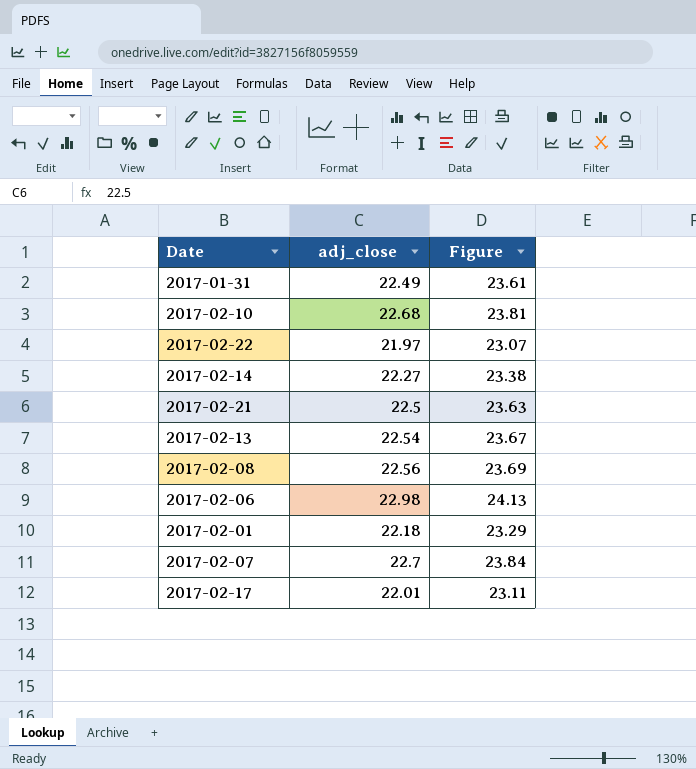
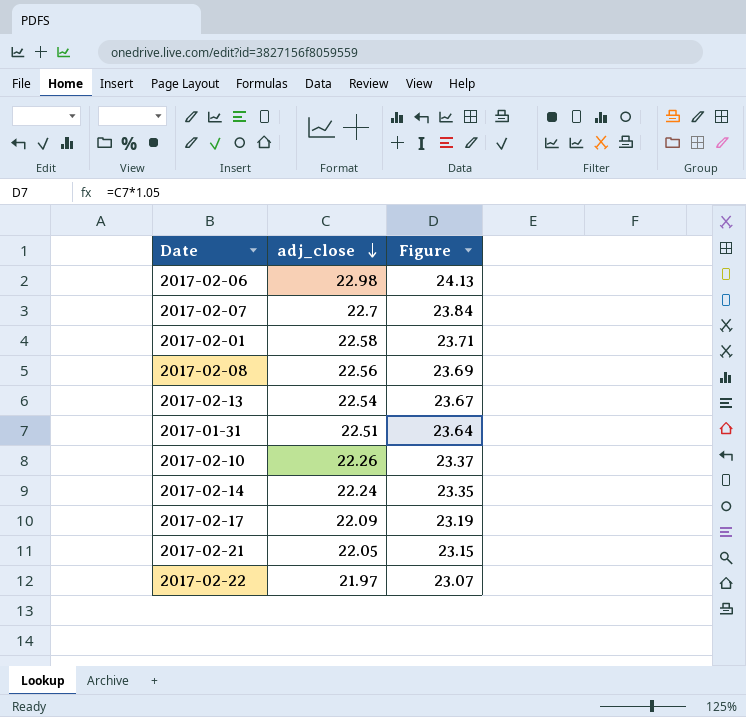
row order: none -> adj_close descending
2017-02-01 | adj_close: 22.18 -> 22.58
2017-02-01 | Figure: 23.29 -> 23.71
2017-01-31 | adj_close: 22.49 -> 22.51
2017-01-31 | Figure: 23.61 -> 23.64
2017-02-10 | adj_close: 22.68 -> 22.26
2017-02-10 | Figure: 23.81 -> 23.37
2017-02-14 | adj_close: 22.27 -> 22.24
2017-02-14 | Figure: 23.38 -> 23.35
2017-02-17 | adj_close: 22.01 -> 22.09
2017-02-17 | Figure: 23.11 -> 23.19
2017-02-21 | adj_close: 22.5 -> 22.05
2017-02-21 | Figure: 23.63 -> 23.15

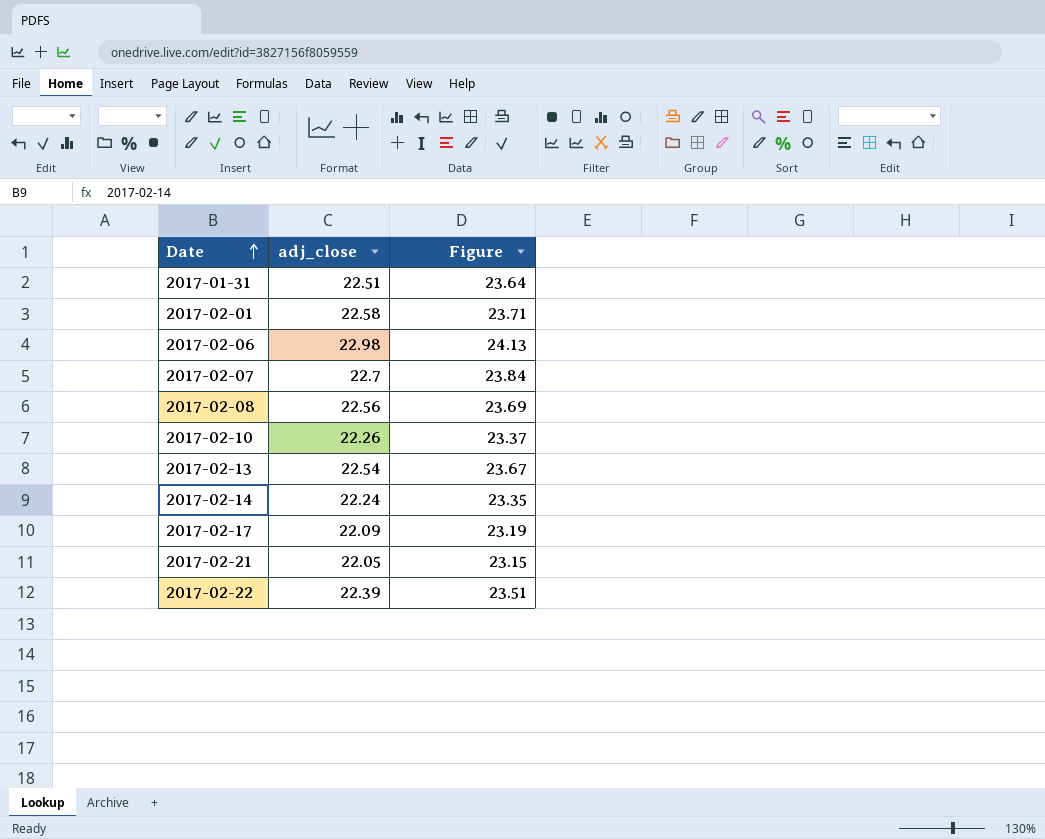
row order: adj_close descending -> Date ascending
2017-02-22 | adj_close: 21.97 -> 22.39
2017-02-22 | Figure: 23.07 -> 23.51

